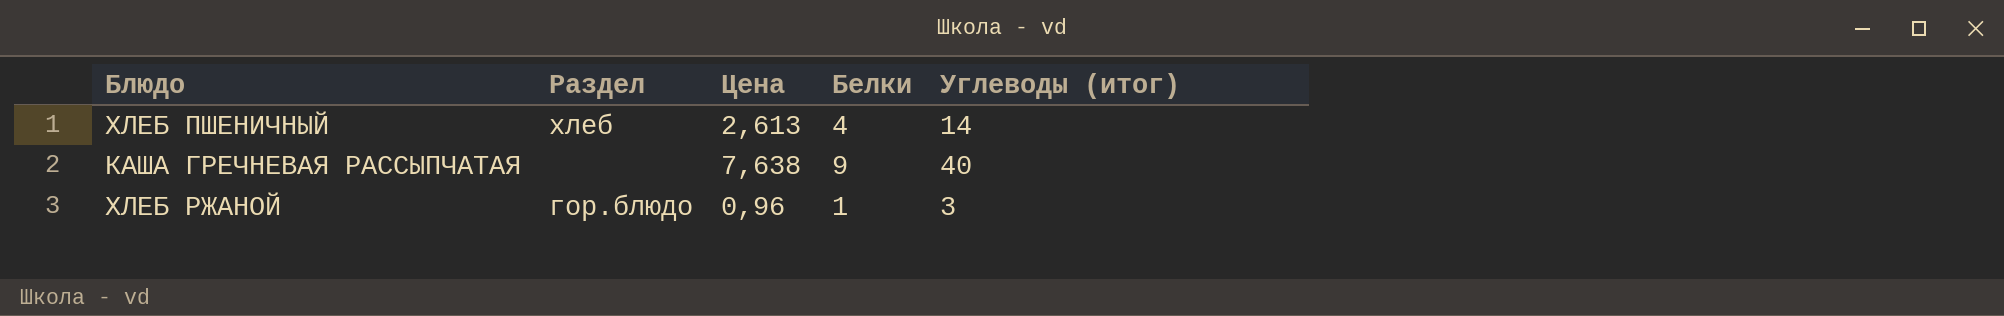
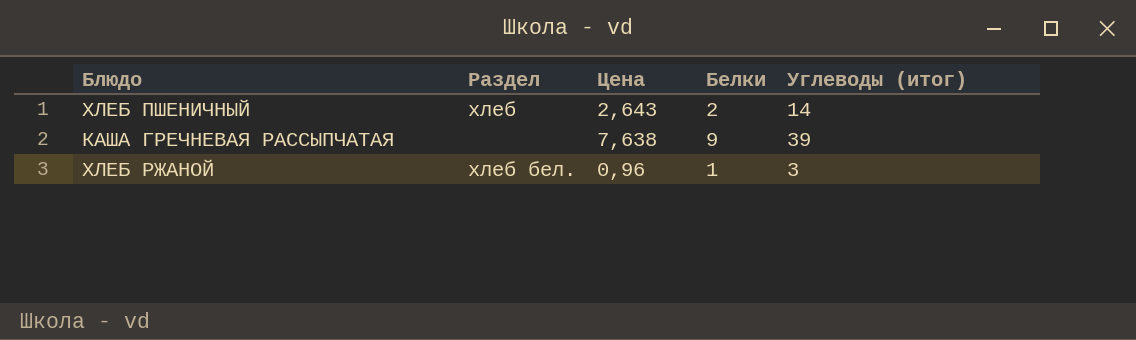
ХЛЕБ ПШЕНИЧНЫЙ | Цена: 2,613 -> 2,643
ХЛЕБ ПШЕНИЧНЫЙ | Белки: 4 -> 2
КАША ГРЕЧНЕВАЯ РАССЫПЧАТАЯ | Углеводы (итог): 40 -> 39
ХЛЕБ РЖАНОЙ | Раздел: гор.блюдо -> хлеб бел.

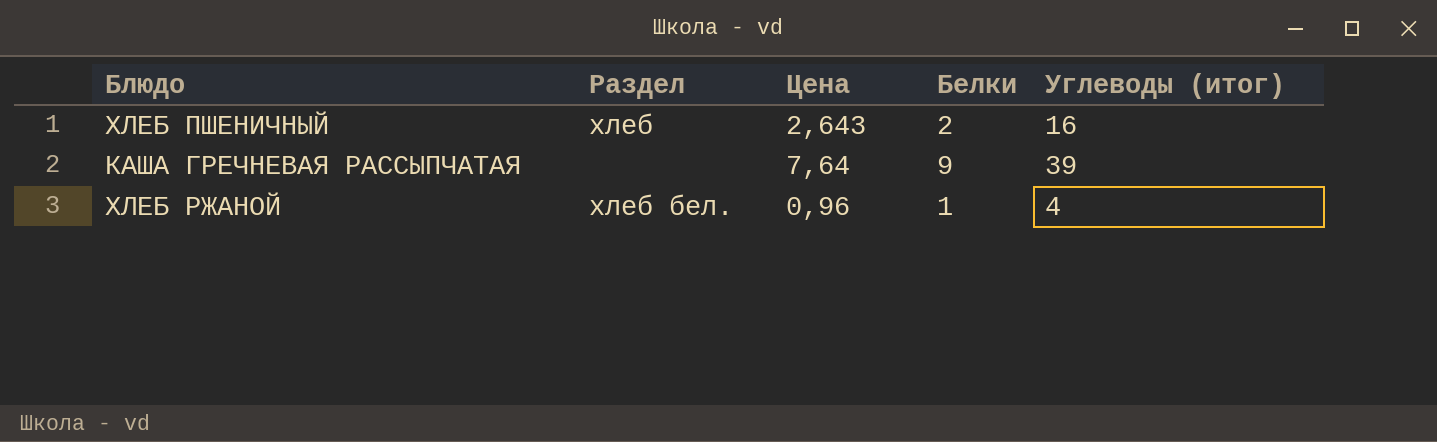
ХЛЕБ ПШЕНИЧНЫЙ | Углеводы (итог): 14 -> 16
КАША ГРЕЧНЕВАЯ РАССЫПЧАТАЯ | Цена: 7,638 -> 7,64
ХЛЕБ РЖАНОЙ | Углеводы (итог): 3 -> 4

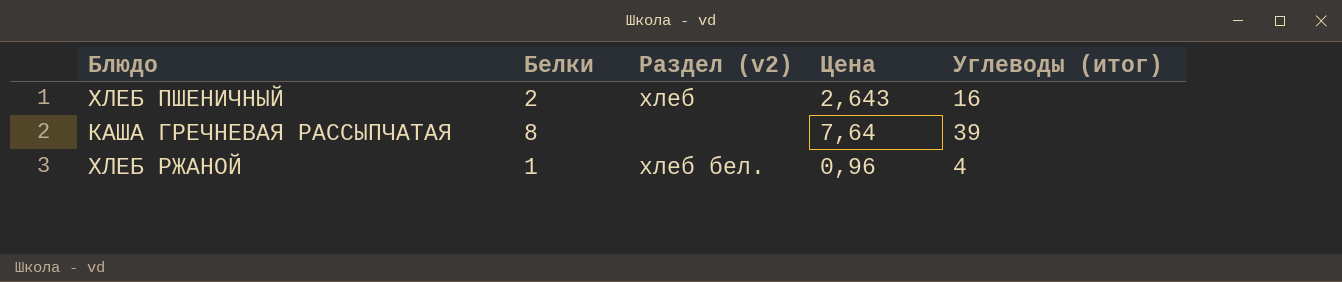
column Белки | position: 4 -> 2
column name: Раздел -> Раздел (v2)
КАША ГРЕЧНЕВАЯ РАССЫПЧАТАЯ | Белки: 9 -> 8

